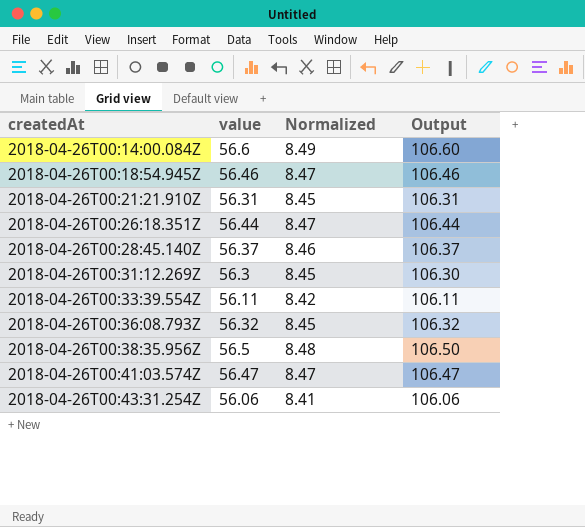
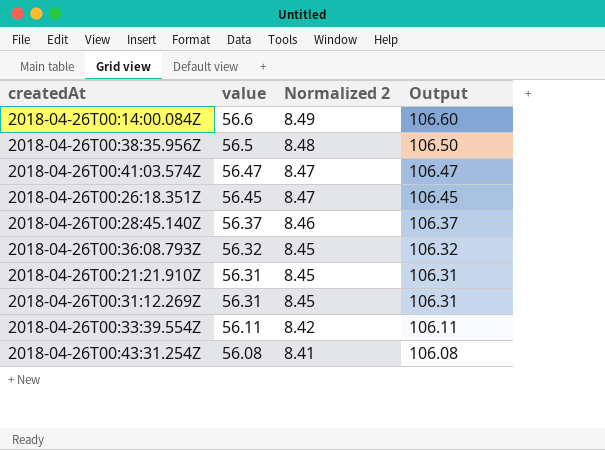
row order: createdAt ascending -> value descending
column name: Normalized -> Normalized 2
row 2018-04-26T00:18:54.945Z: 56.46 | 8.47 | 106.46 -> none
2018-04-26T00:26:18.351Z | value: 56.44 -> 56.45
2018-04-26T00:26:18.351Z | Output: 106.44 -> 106.45
2018-04-26T00:31:12.269Z | value: 56.3 -> 56.31
2018-04-26T00:31:12.269Z | Output: 106.30 -> 106.31
2018-04-26T00:43:31.254Z | value: 56.06 -> 56.08
2018-04-26T00:43:31.254Z | Output: 106.06 -> 106.08

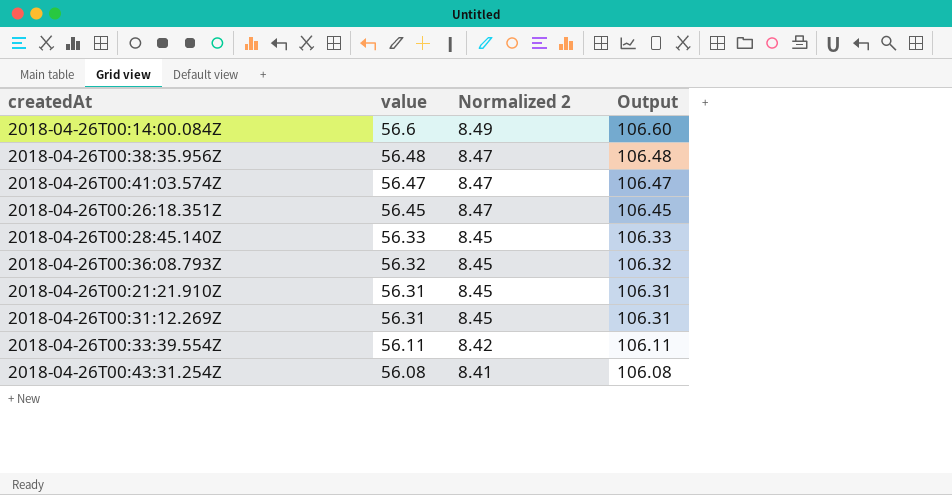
2018-04-26T00:38:35.956Z | value: 56.5 -> 56.48
2018-04-26T00:38:35.956Z | Normalized 2: 8.48 -> 8.47
2018-04-26T00:38:35.956Z | Output: 106.50 -> 106.48
2018-04-26T00:28:45.140Z | value: 56.37 -> 56.33
2018-04-26T00:28:45.140Z | Normalized 2: 8.46 -> 8.45
2018-04-26T00:28:45.140Z | Output: 106.37 -> 106.33

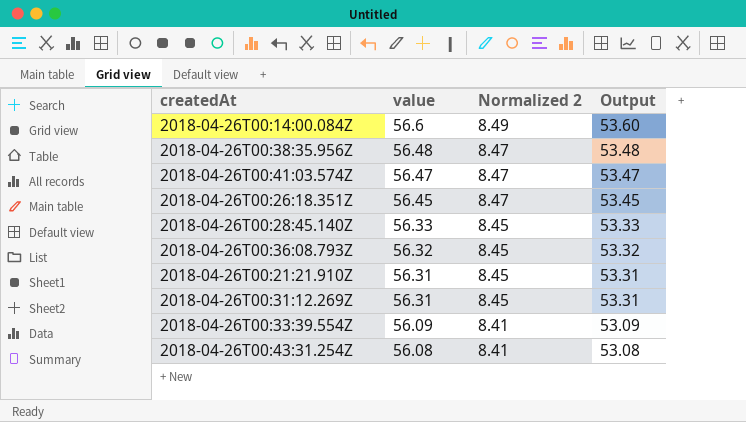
column Output | formula: [value] + 50 -> [value] - 3
2018-04-26T00:33:39.554Z | value: 56.11 -> 56.09
2018-04-26T00:33:39.554Z | Normalized 2: 8.42 -> 8.41

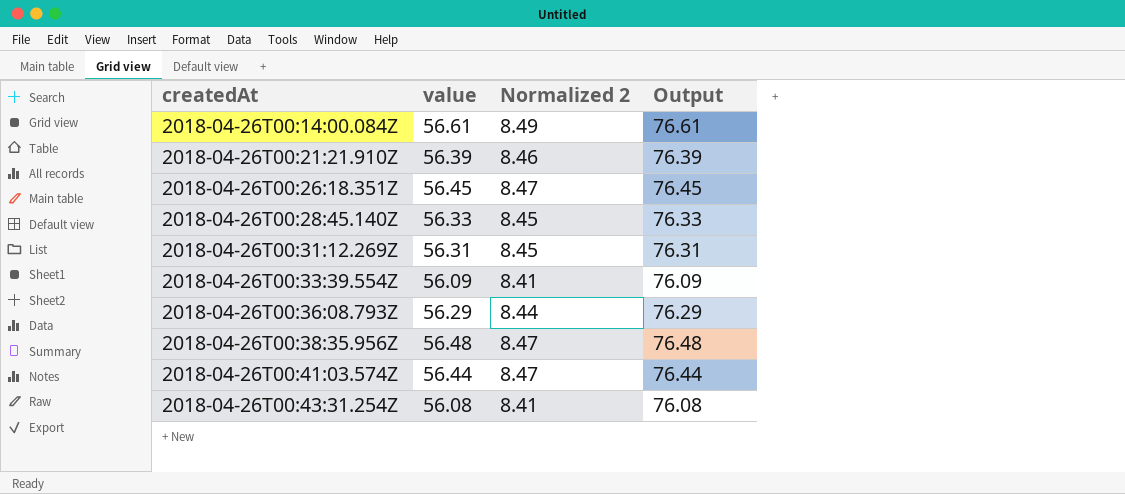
row order: value descending -> createdAt ascending
column Output | formula: [value] - 3 -> [value] + 20
2018-04-26T00:14:00.084Z | value: 56.6 -> 56.61
2018-04-26T00:21:21.910Z | value: 56.31 -> 56.39
2018-04-26T00:21:21.910Z | Normalized 2: 8.45 -> 8.46
2018-04-26T00:36:08.793Z | value: 56.32 -> 56.29
2018-04-26T00:36:08.793Z | Normalized 2: 8.45 -> 8.44
2018-04-26T00:41:03.574Z | value: 56.47 -> 56.44

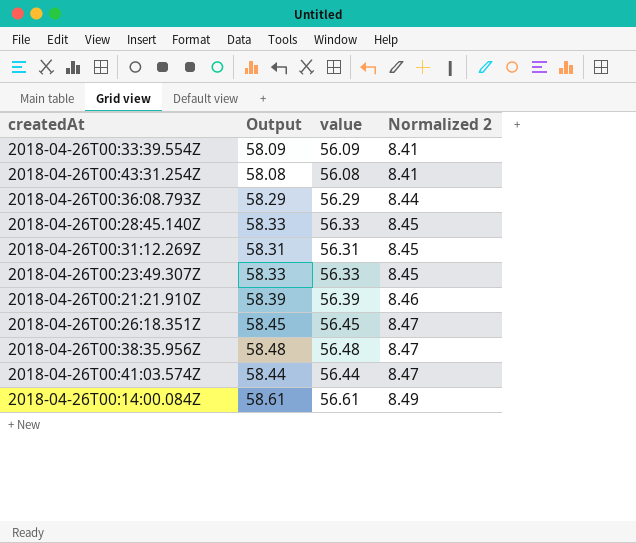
row order: createdAt ascending -> Normalized 2 ascending
column Output | formula: [value] + 20 -> [value] + 2
column Output | position: 4 -> 2
row 2018-04-26T00:23:49.307Z: none -> 58.33 | 56.33 | 8.45

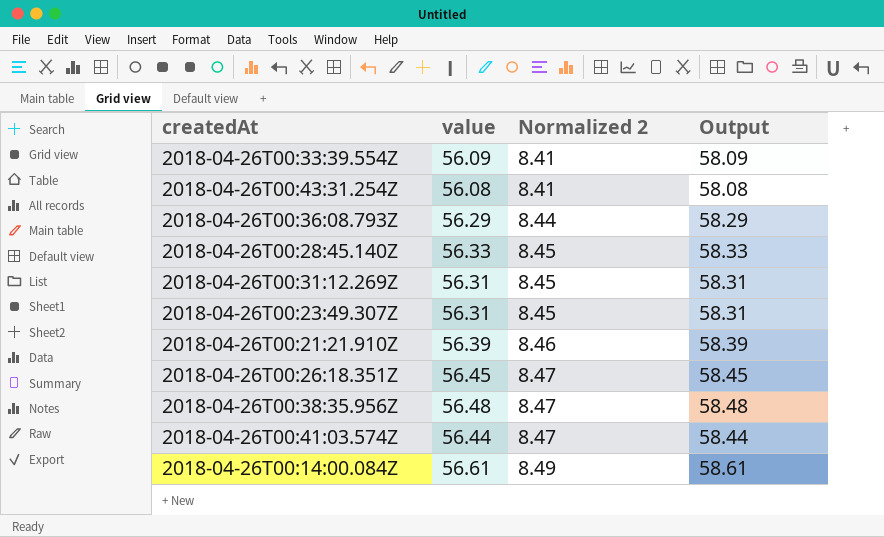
column Output | position: 2 -> 4
2018-04-26T00:23:49.307Z | value: 56.33 -> 56.31
2018-04-26T00:23:49.307Z | Output: 58.33 -> 58.31

